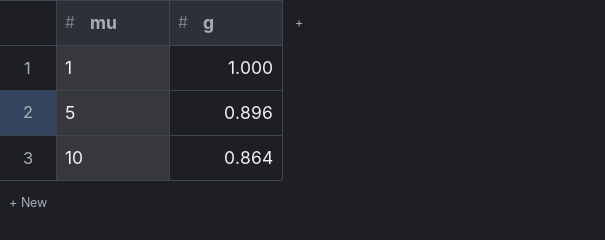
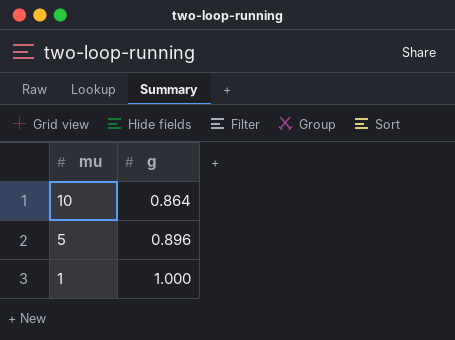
row order: mu ascending -> mu descending

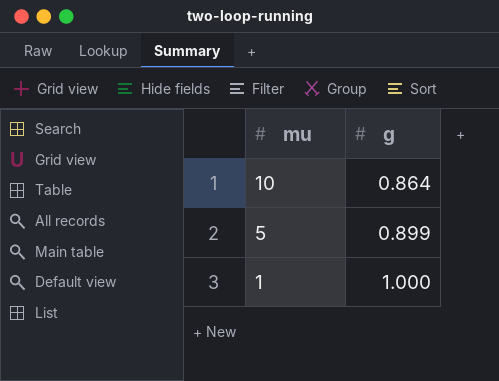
5 | g: 0.896 -> 0.899

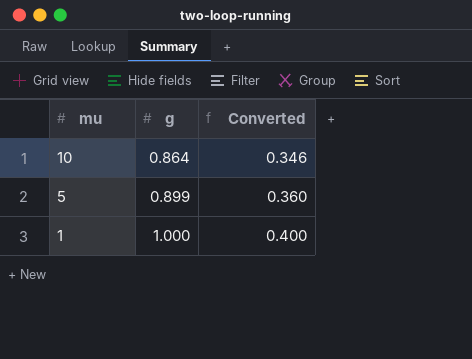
column Converted | formula: none -> [g] * 0.4

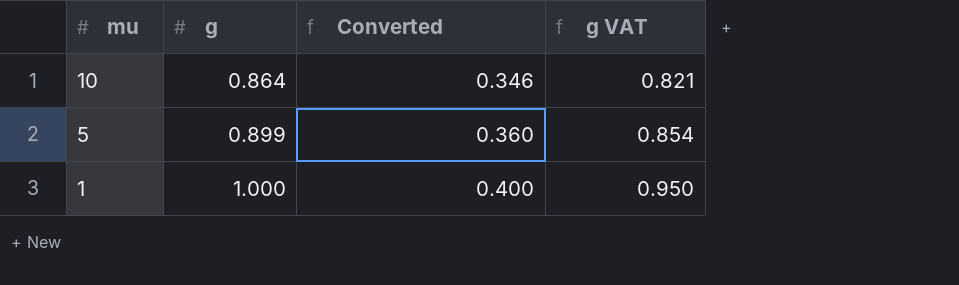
column g VAT | formula: none -> [g] * 0.95

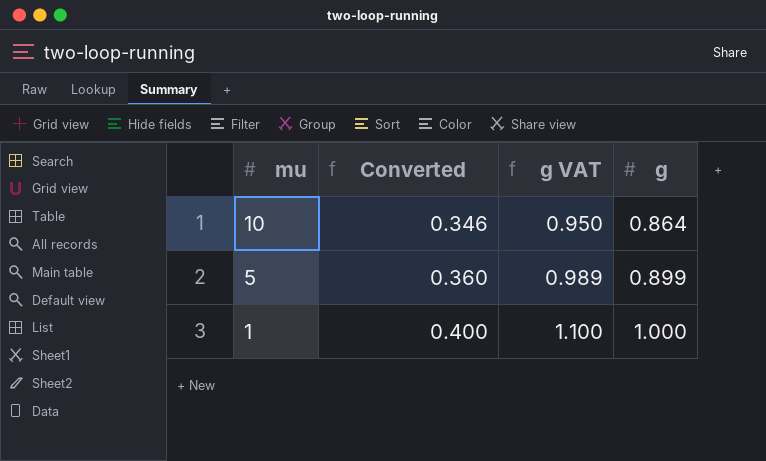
column g VAT | formula: [g] * 0.95 -> [g] * 1.1
column g | position: 2 -> 4

